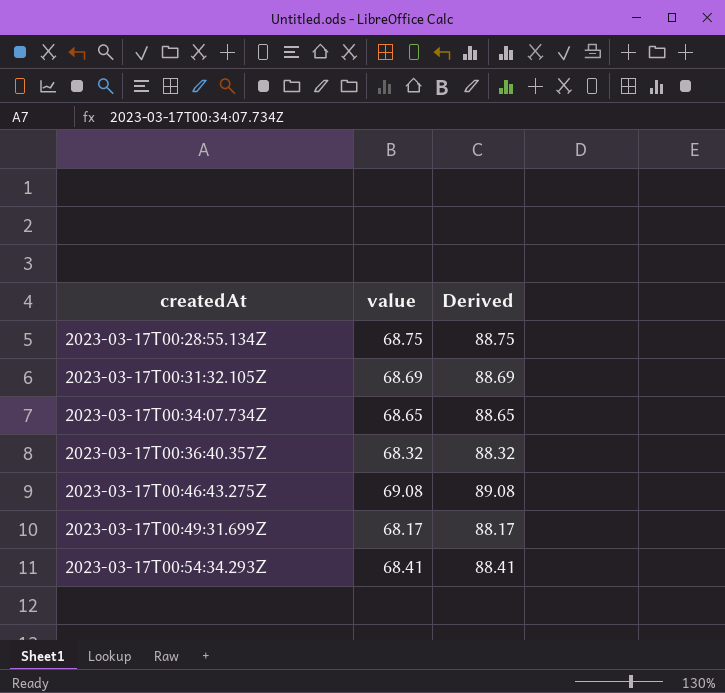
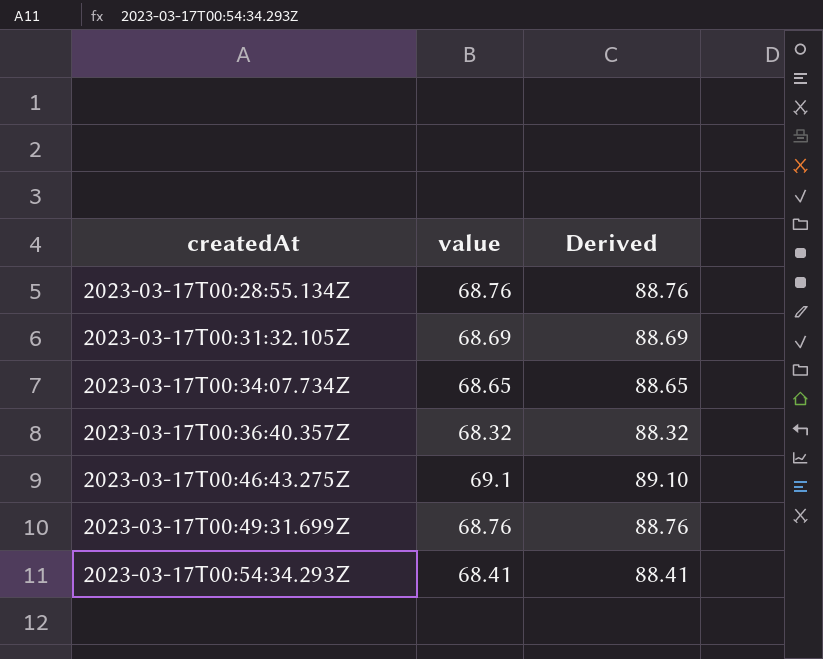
2023-03-17T00:28:55.134Z | value: 68.75 -> 68.76
2023-03-17T00:28:55.134Z | Derived: 88.75 -> 88.76
2023-03-17T00:46:43.275Z | value: 69.08 -> 69.1
2023-03-17T00:46:43.275Z | Derived: 89.08 -> 89.10
2023-03-17T00:49:31.699Z | value: 68.17 -> 68.76
2023-03-17T00:49:31.699Z | Derived: 88.17 -> 88.76

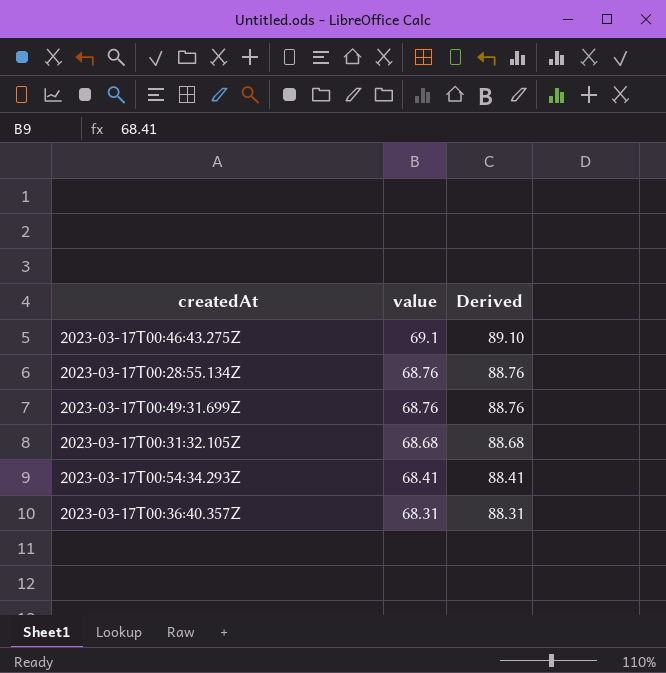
row order: createdAt ascending -> value descending
row 2023-03-17T00:34:07.734Z: 68.65 | 88.65 -> none
2023-03-17T00:31:32.105Z | value: 68.69 -> 68.68
2023-03-17T00:31:32.105Z | Derived: 88.69 -> 88.68
2023-03-17T00:36:40.357Z | value: 68.32 -> 68.31
2023-03-17T00:36:40.357Z | Derived: 88.32 -> 88.31

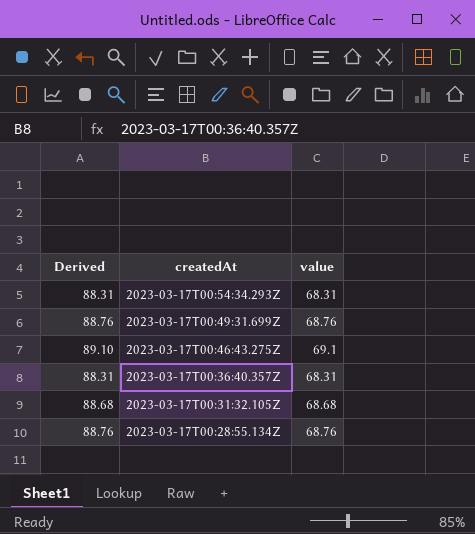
row order: value descending -> createdAt descending
column Derived | position: 3 -> 1
2023-03-17T00:54:34.293Z | Derived: 88.41 -> 88.31
2023-03-17T00:54:34.293Z | value: 68.41 -> 68.31

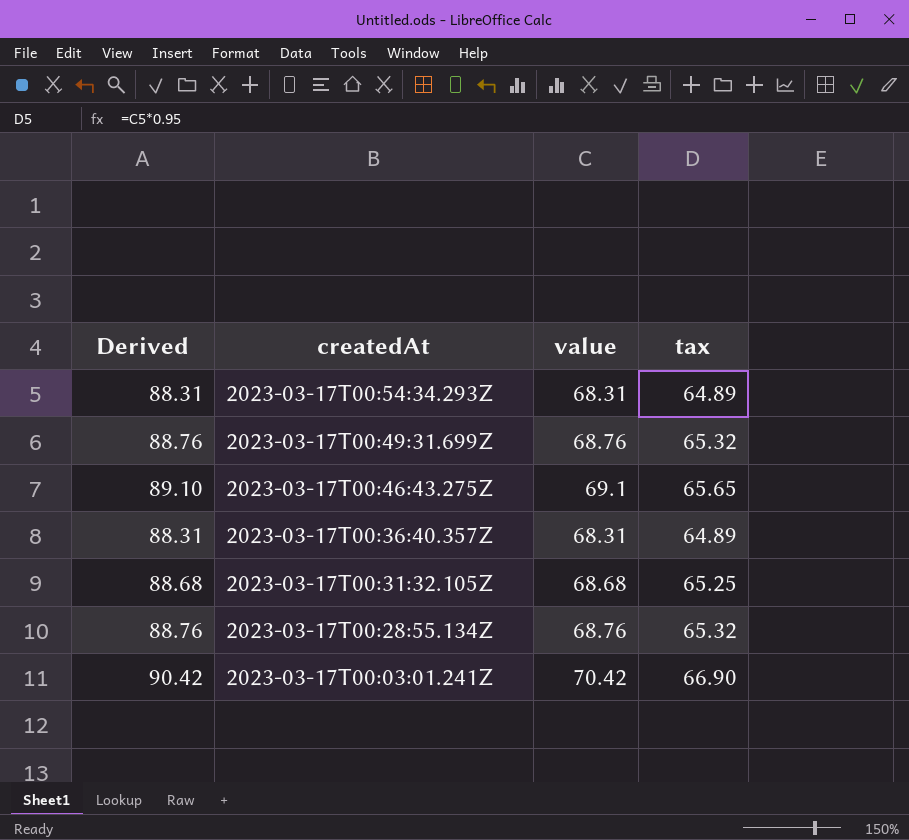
column tax | formula: none -> [value] * 0.95
row 2023-03-17T00:03:01.241Z: none -> 90.42 | 70.42 | 66.90

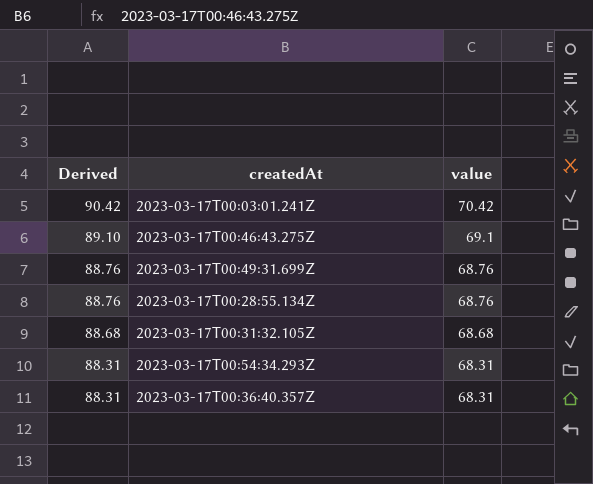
row order: createdAt descending -> Derived descending
column tax | formula: [value] * 0.95 -> none

